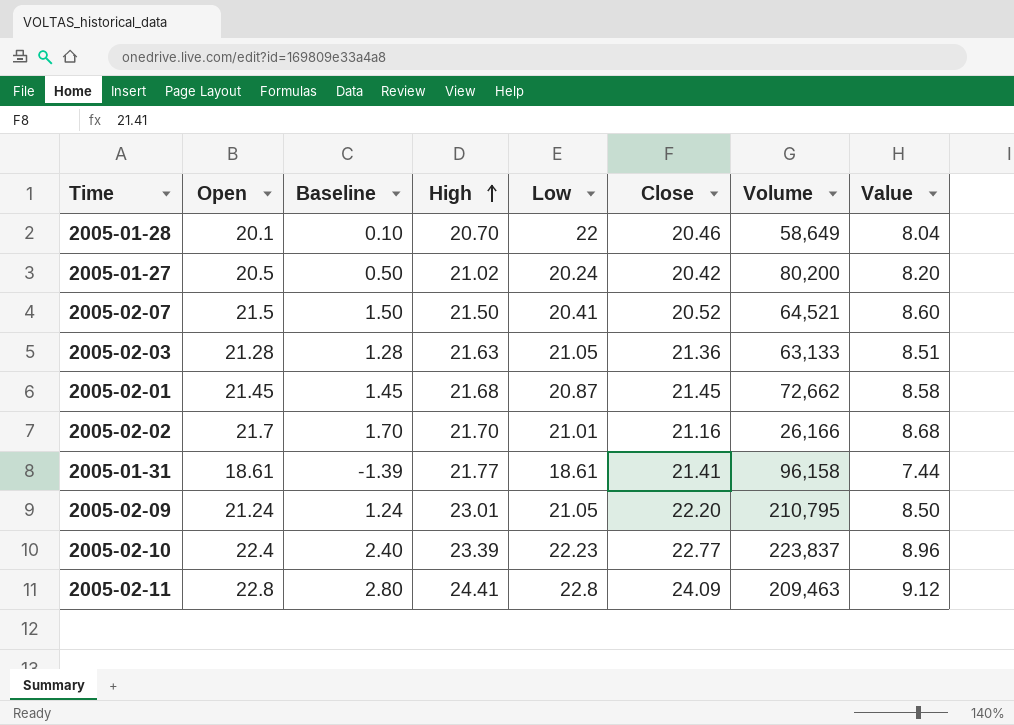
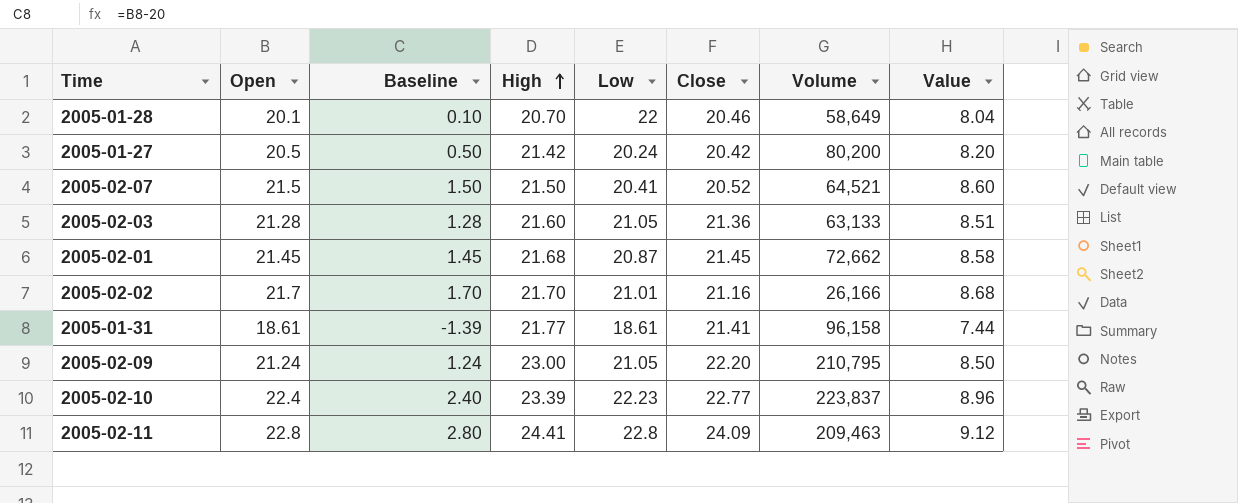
2005-01-27 | High: 21.02 -> 21.42
2005-02-03 | High: 21.63 -> 21.60
2005-02-09 | High: 23.01 -> 23.00

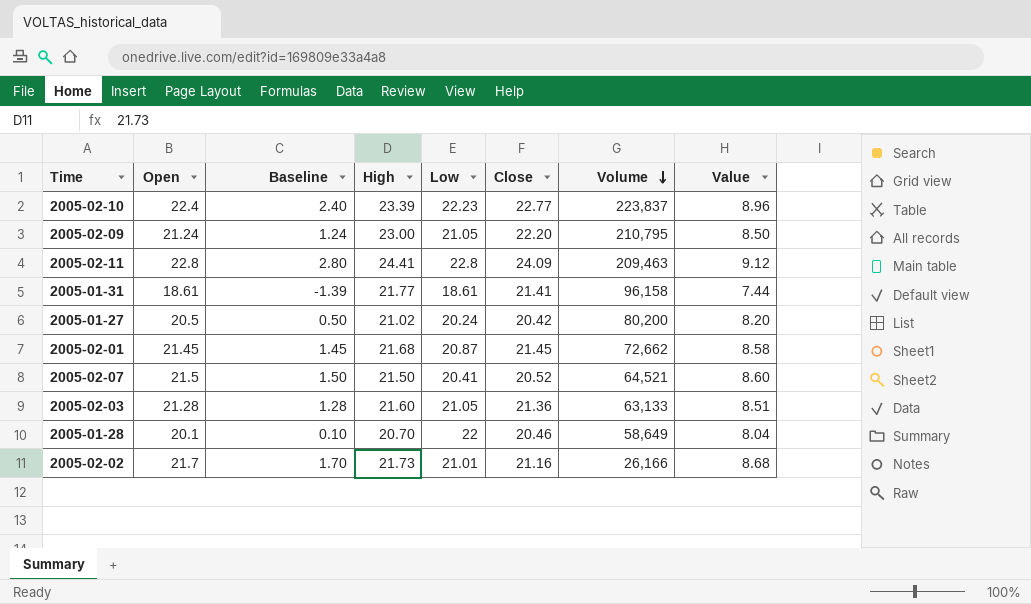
row order: High ascending -> Volume descending
2005-01-27 | High: 21.42 -> 21.02
2005-02-02 | High: 21.70 -> 21.73

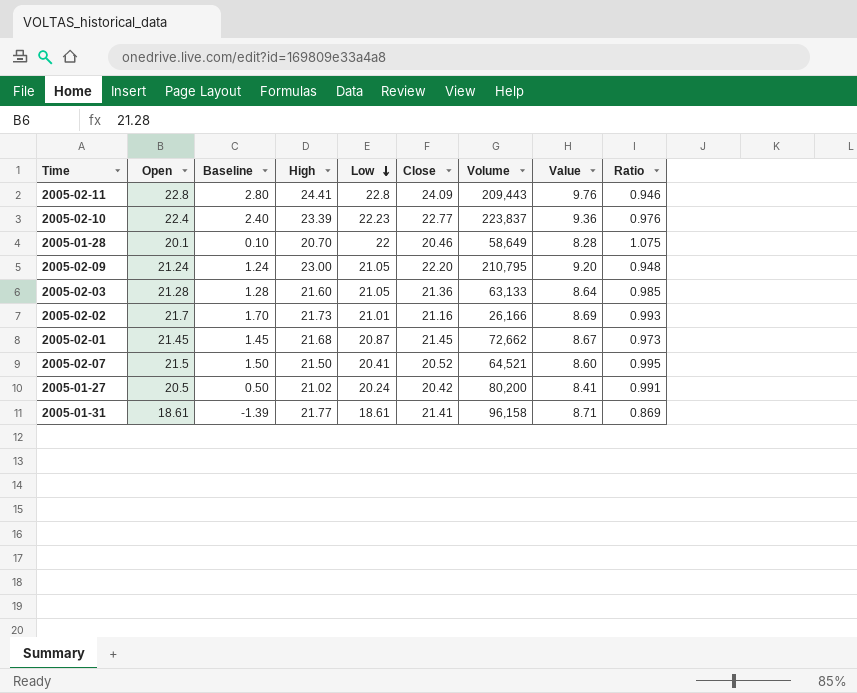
row order: Volume descending -> Low descending
column Value | formula: [Open] * 0.4 -> [High] * 0.4
column Ratio | formula: none -> [Low] / [Close]
2005-02-11 | Volume: 209,463 -> 209,443

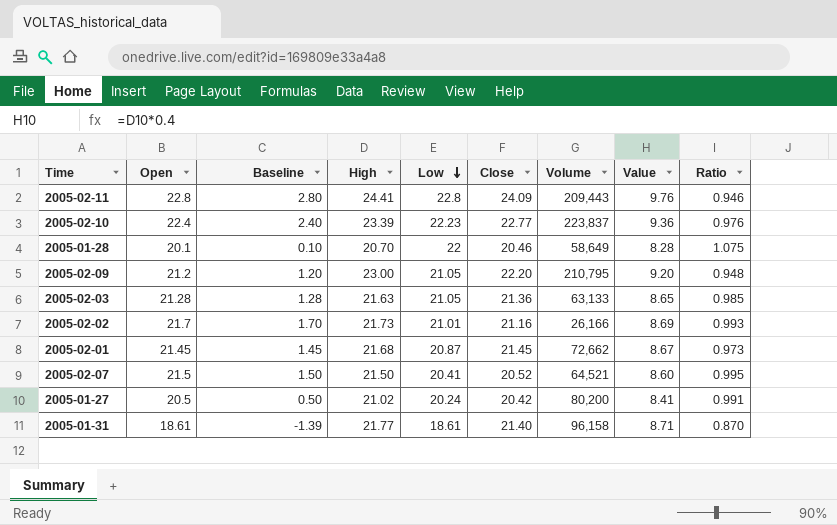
2005-02-09 | Open: 21.24 -> 21.2
2005-02-09 | Baseline: 1.24 -> 1.20
2005-02-03 | High: 21.60 -> 21.63
2005-02-03 | Value: 8.64 -> 8.65
2005-01-31 | Close: 21.41 -> 21.40
2005-01-31 | Ratio: 0.869 -> 0.870

